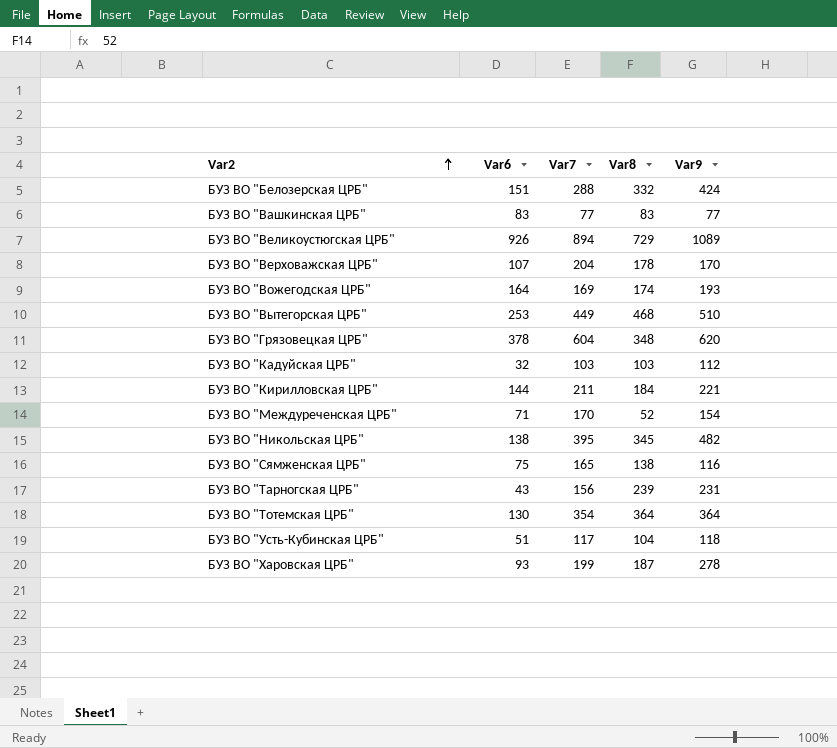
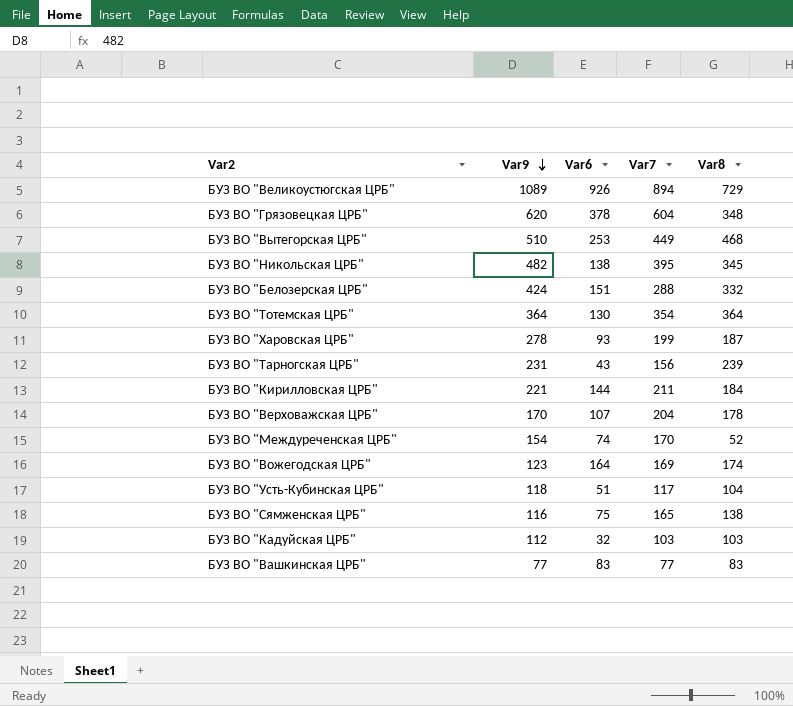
row order: Var2 ascending -> Var9 descending
column Var9 | position: 5 -> 2
БУЗ ВО "Междуреченская ЦРБ" | Var6: 71 -> 74
БУЗ ВО "Вожегодская ЦРБ" | Var9: 193 -> 123

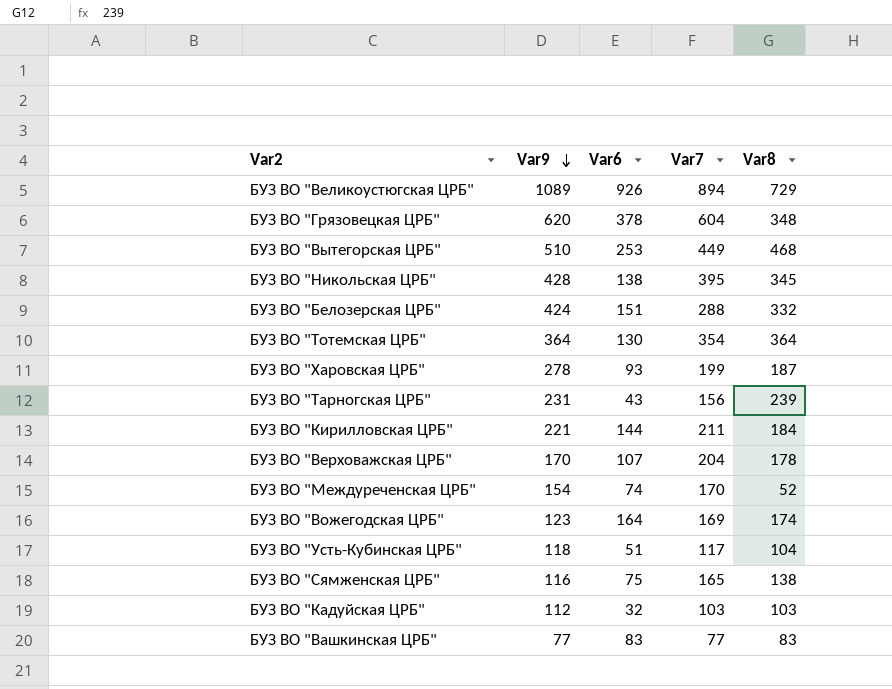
БУЗ ВО "Никольская ЦРБ" | Var9: 482 -> 428

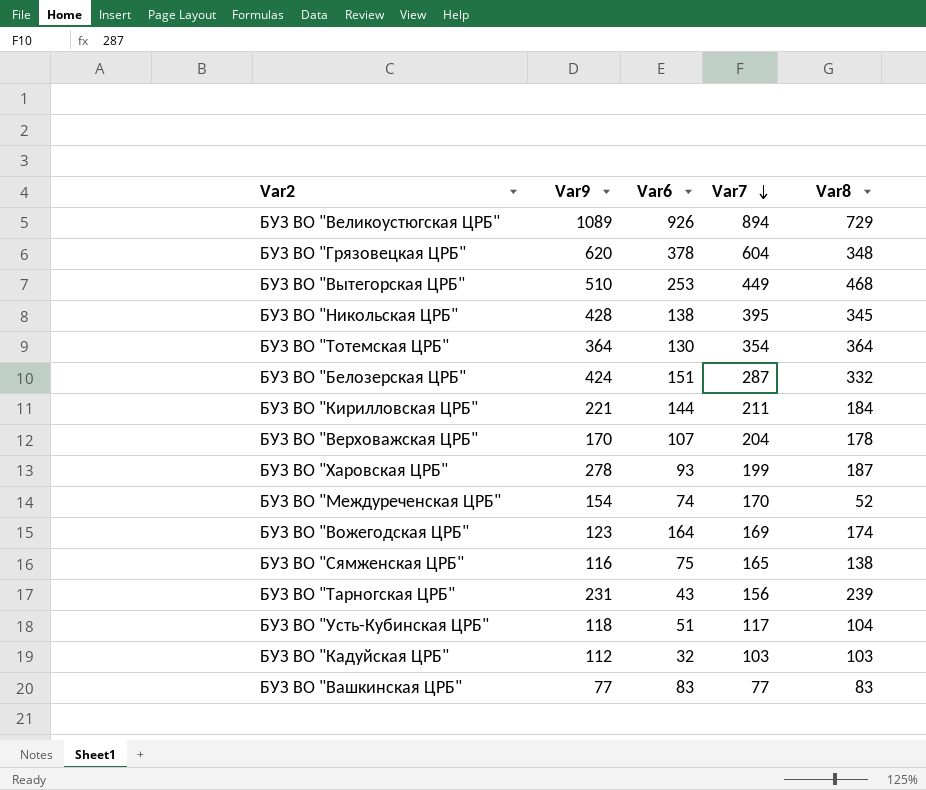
row order: Var9 descending -> Var7 descending
БУЗ ВО "Белозерская ЦРБ" | Var7: 288 -> 287

